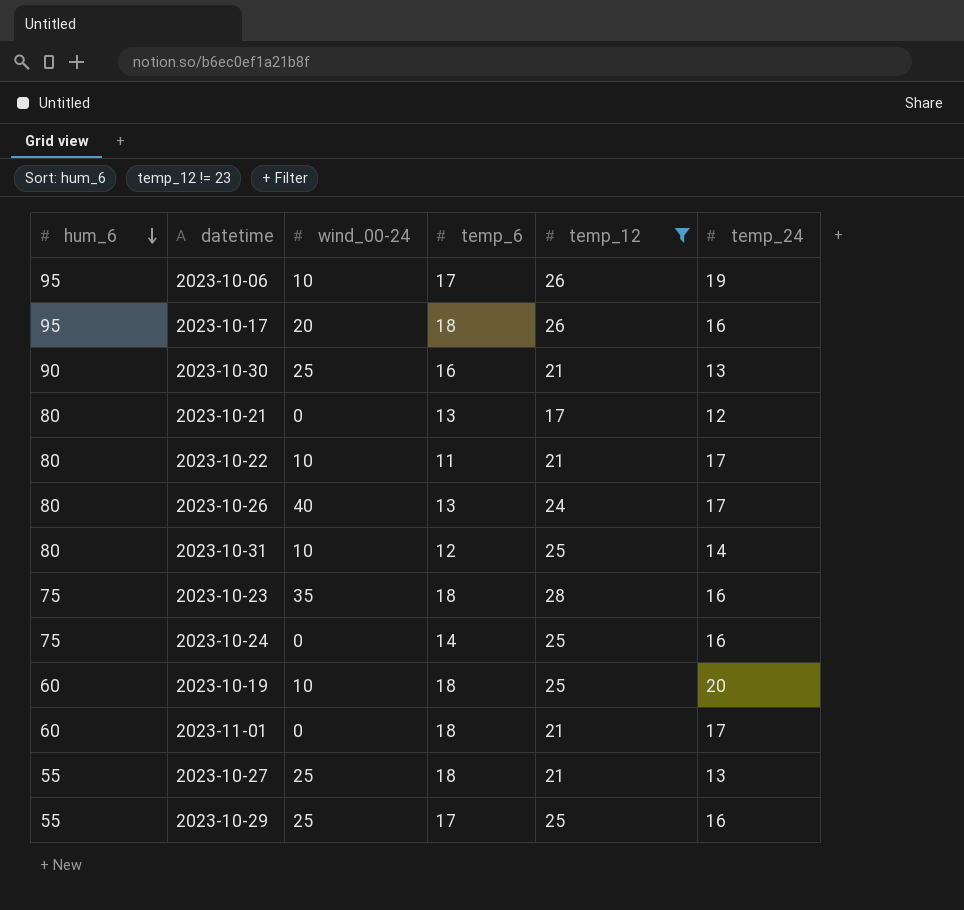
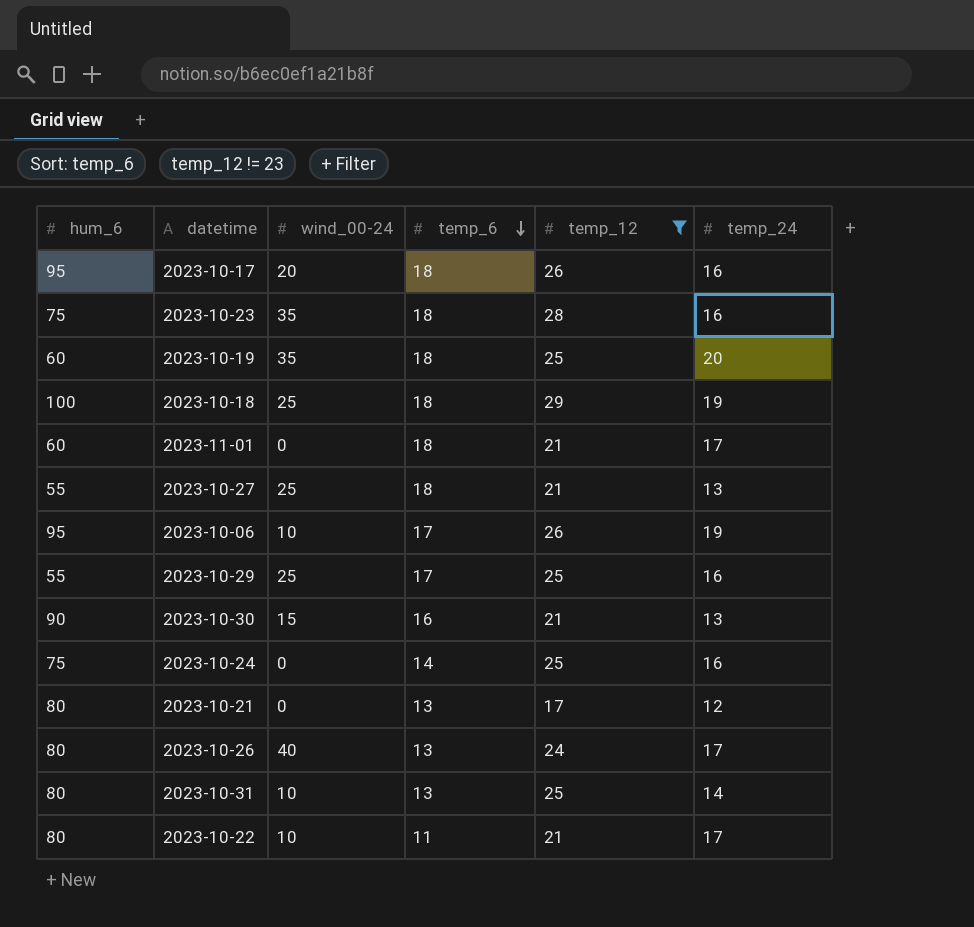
row order: hum_6 descending -> temp_6 descending
2023-10-19 | wind_00-24: 10 -> 35
row 2023-10-18: none -> 100 | 25 | 18 | 29 | 19
2023-10-30 | wind_00-24: 25 -> 15
2023-10-31 | temp_6: 12 -> 13

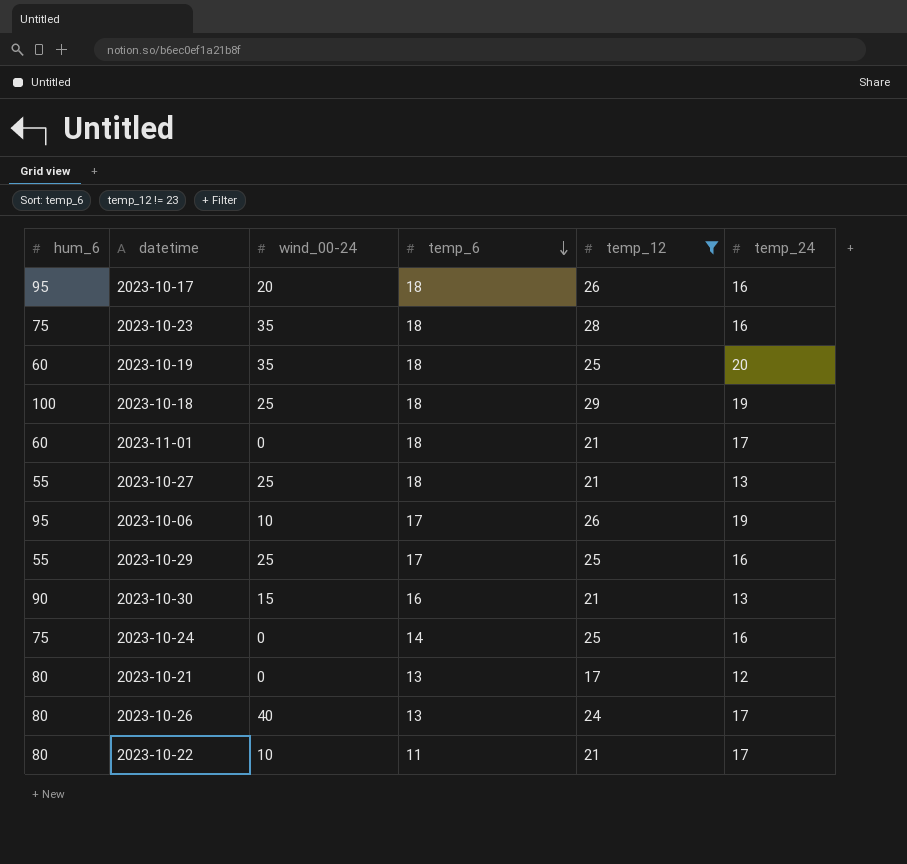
row 2023-10-31: 80 | 10 | 13 | 25 | 14 -> none

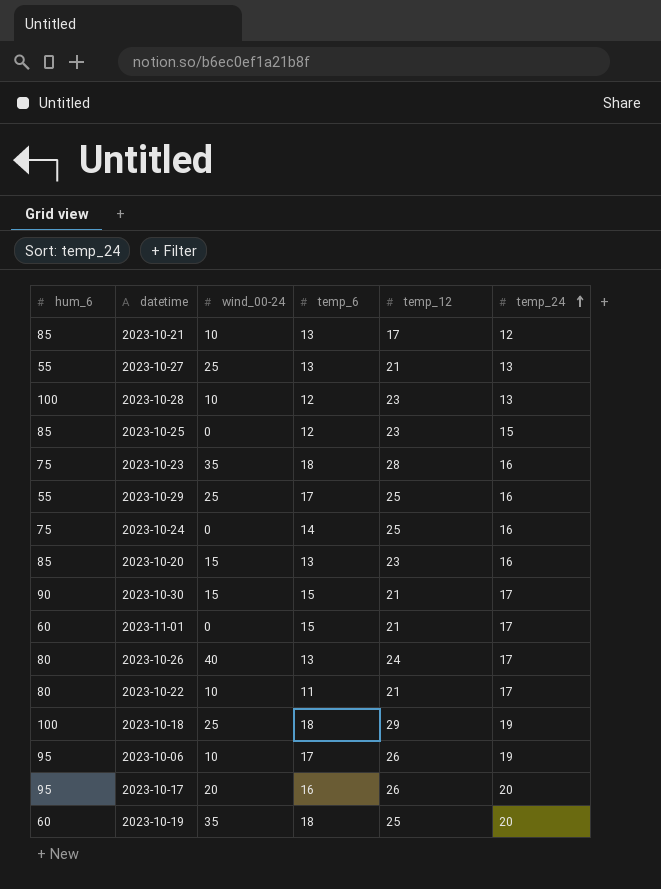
filter: temp_12 != 23 -> none
row order: temp_6 descending -> temp_24 ascending
2023-10-21 | hum_6: 80 -> 85
2023-10-21 | wind_00-24: 0 -> 10
2023-10-27 | temp_6: 18 -> 13
2023-10-30 | temp_6: 16 -> 15
2023-10-30 | temp_24: 13 -> 17
2023-11-01 | temp_6: 18 -> 15
2023-10-17 | temp_6: 18 -> 16
2023-10-17 | temp_24: 16 -> 20

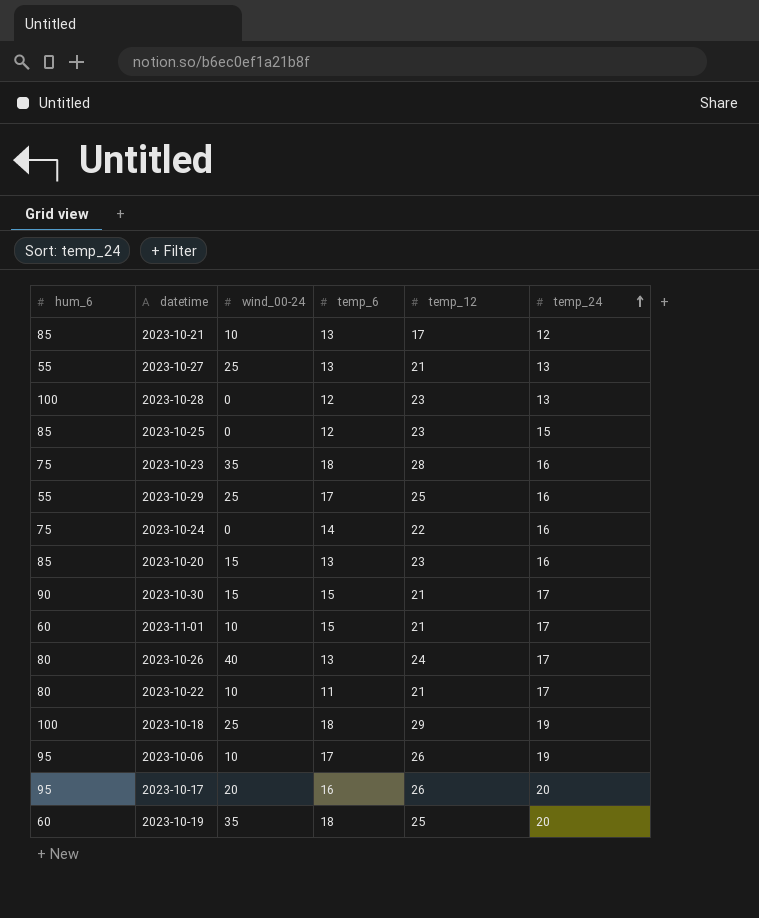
2023-10-28 | wind_00-24: 10 -> 0
2023-10-24 | temp_12: 25 -> 22
2023-11-01 | wind_00-24: 0 -> 10

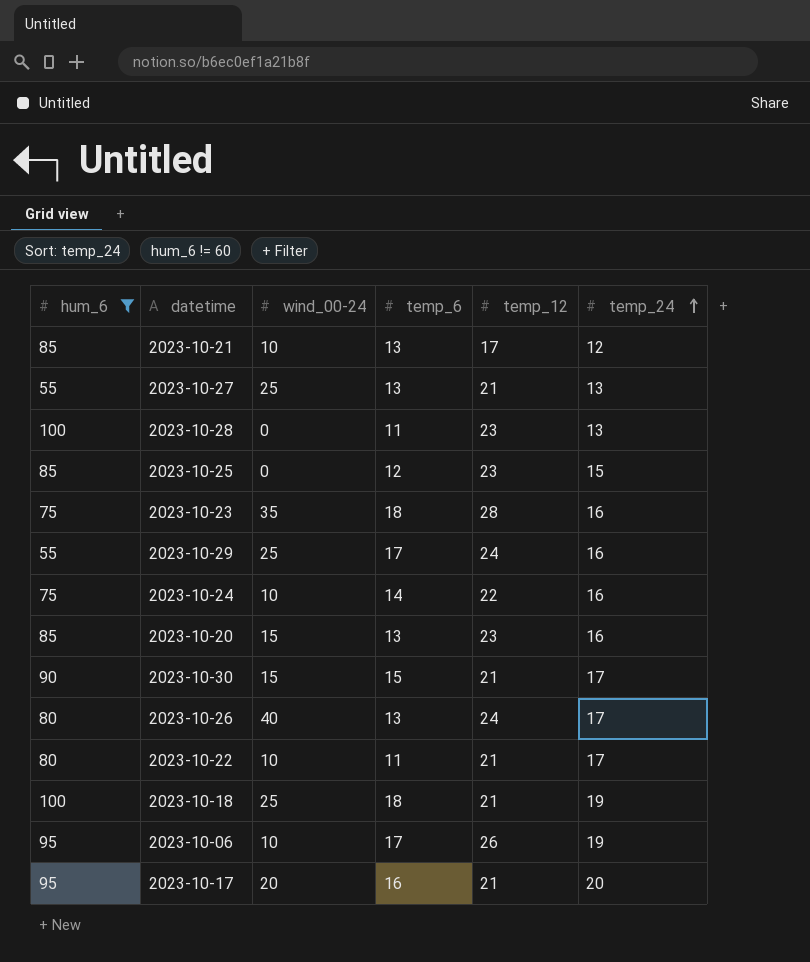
filter: none -> hum_6 != 60
2023-10-28 | temp_6: 12 -> 11
2023-10-29 | temp_12: 25 -> 24
2023-10-24 | wind_00-24: 0 -> 10
2023-10-18 | temp_12: 29 -> 21
2023-10-17 | temp_12: 26 -> 21

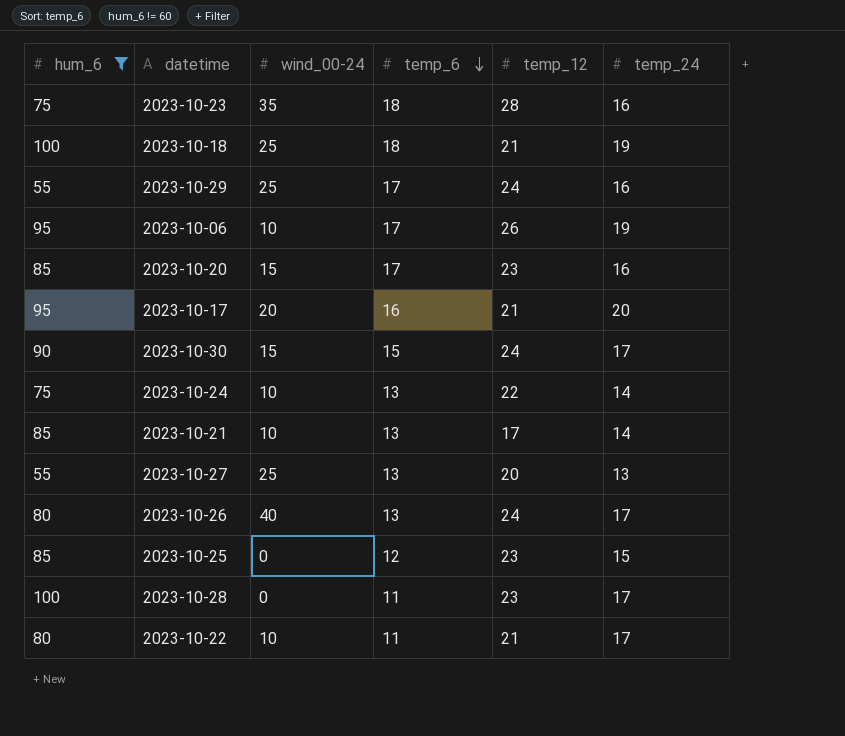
row order: temp_24 ascending -> temp_6 descending
2023-10-20 | temp_6: 13 -> 17
2023-10-30 | temp_12: 21 -> 24
2023-10-24 | temp_6: 14 -> 13
2023-10-24 | temp_24: 16 -> 14
2023-10-21 | temp_24: 12 -> 14
2023-10-27 | temp_12: 21 -> 20
2023-10-28 | temp_24: 13 -> 17

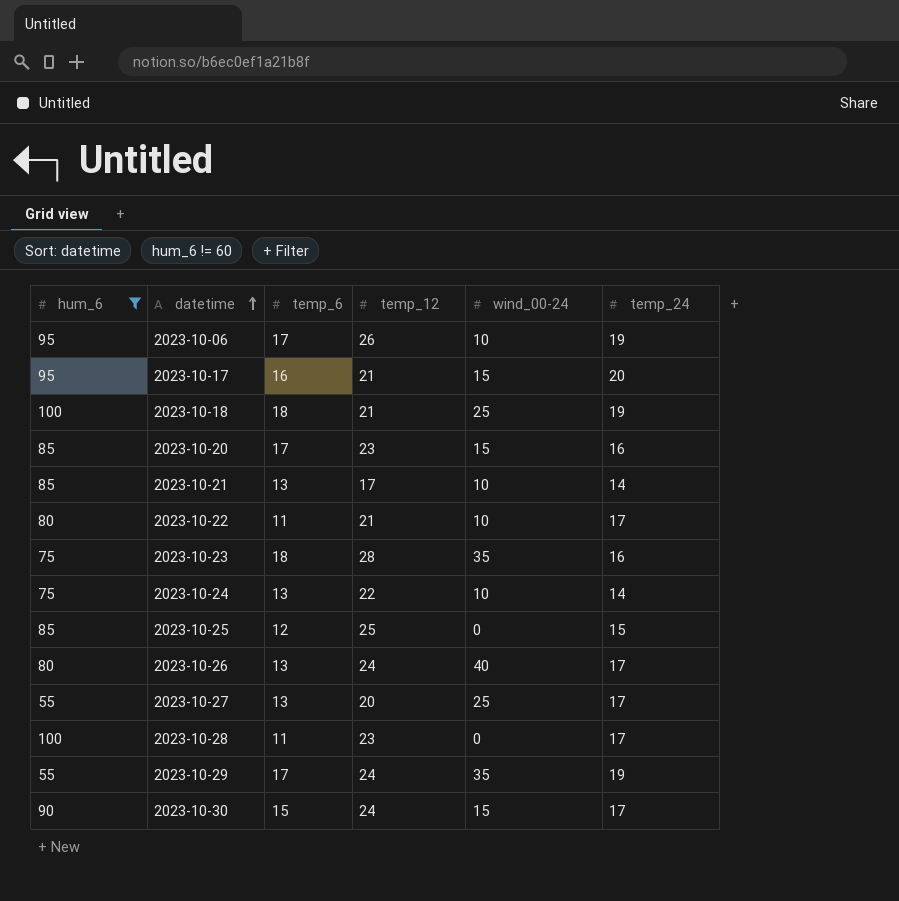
row order: temp_6 descending -> datetime ascending
column wind_00-24 | position: 3 -> 5
2023-10-17 | wind_00-24: 20 -> 15
2023-10-25 | temp_12: 23 -> 25
2023-10-27 | temp_24: 13 -> 17
2023-10-29 | wind_00-24: 25 -> 35
2023-10-29 | temp_24: 16 -> 19

